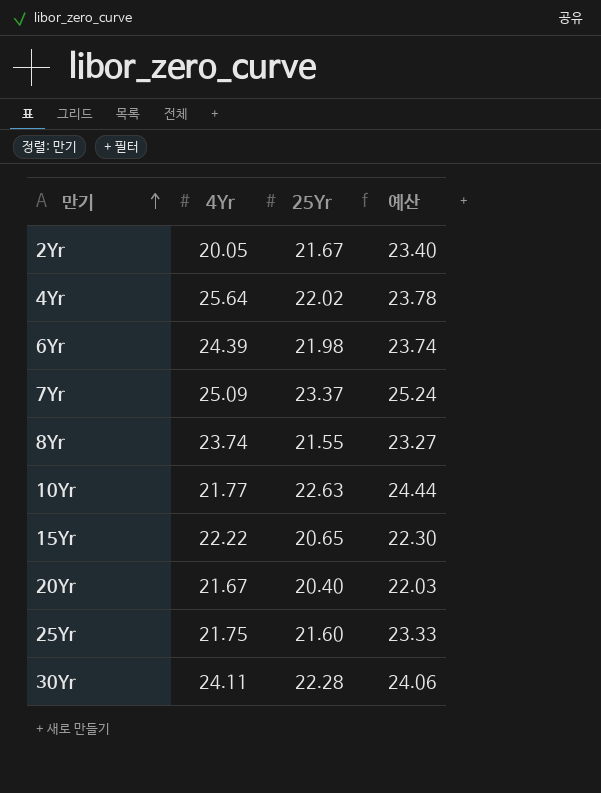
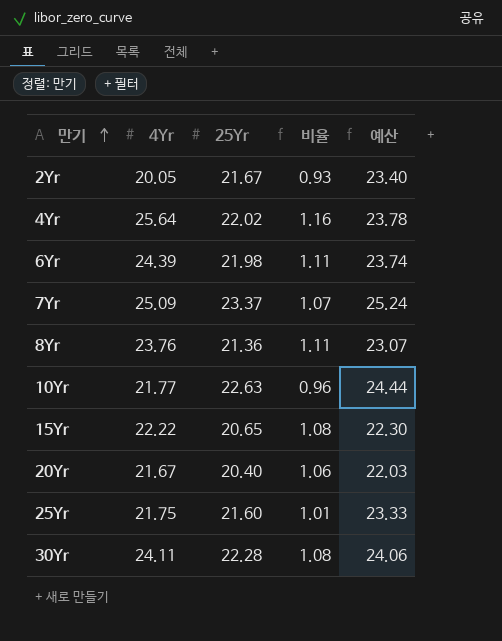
column 비율 | formula: none -> [4Yr] / [25Yr]
8Yr | 4Yr: 23.74 -> 23.76
8Yr | 25Yr: 21.55 -> 21.36
8Yr | 예산: 23.27 -> 23.07

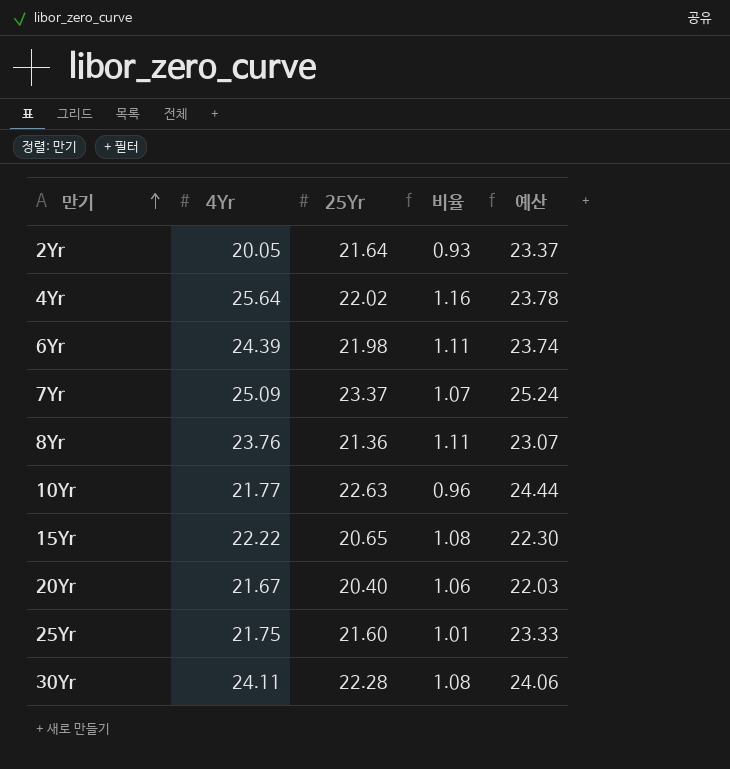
2Yr | 25Yr: 21.67 -> 21.64
2Yr | 예산: 23.40 -> 23.37

